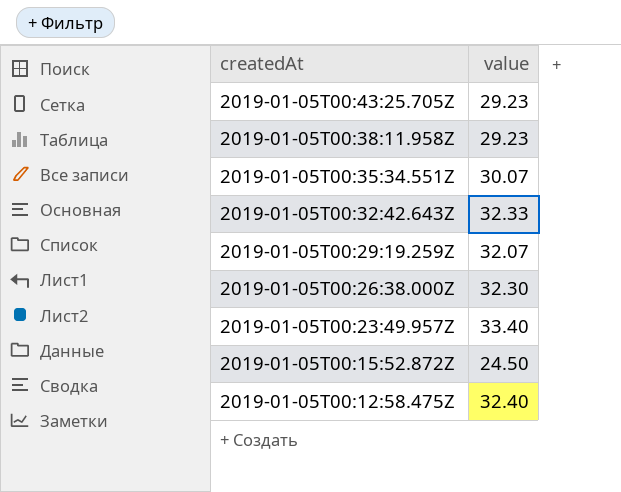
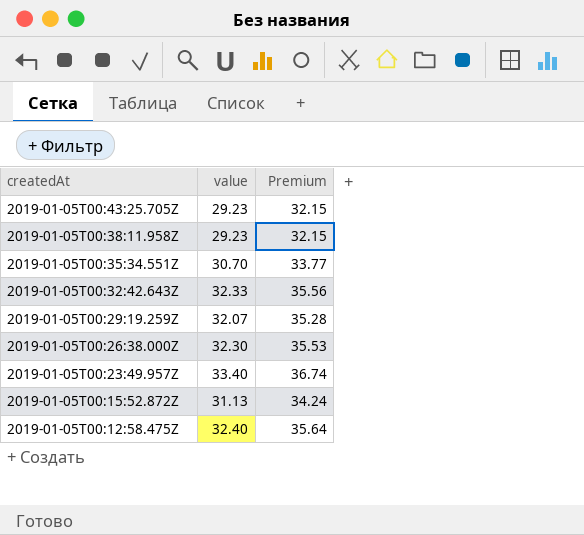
column Premium | formula: none -> [value] * 1.1
2019-01-05T00:35:34.551Z | value: 30.07 -> 30.70
2019-01-05T00:15:52.872Z | value: 24.50 -> 31.13

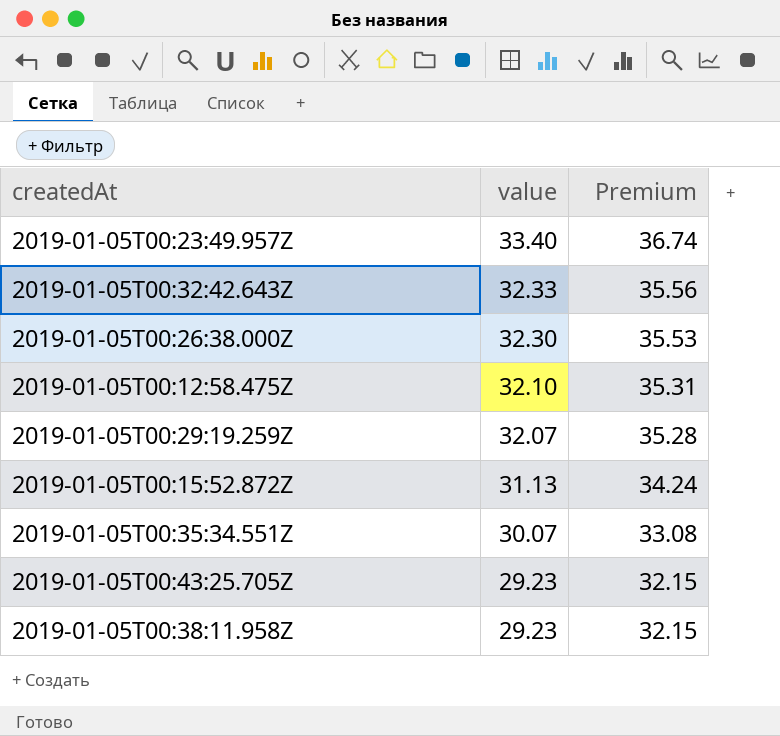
row order: createdAt descending -> value descending
2019-01-05T00:12:58.475Z | value: 32.40 -> 32.10
2019-01-05T00:12:58.475Z | Premium: 35.64 -> 35.31
2019-01-05T00:35:34.551Z | value: 30.70 -> 30.07
2019-01-05T00:35:34.551Z | Premium: 33.77 -> 33.08

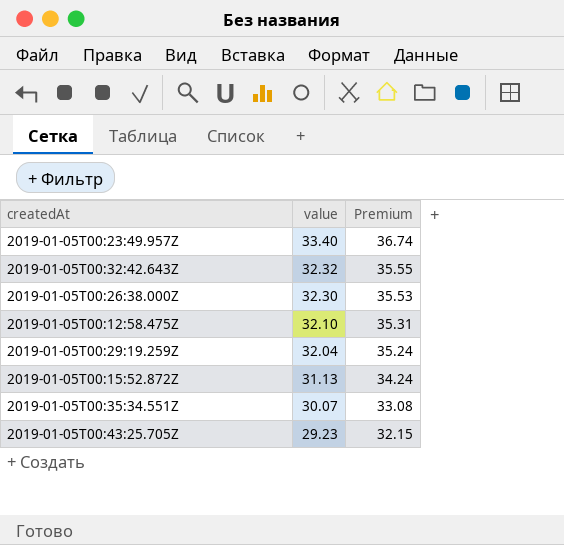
row 2019-01-05T00:38:11.958Z: 29.23 | 32.15 -> none
2019-01-05T00:32:42.643Z | value: 32.33 -> 32.32
2019-01-05T00:32:42.643Z | Premium: 35.56 -> 35.55
2019-01-05T00:29:19.259Z | value: 32.07 -> 32.04
2019-01-05T00:29:19.259Z | Premium: 35.28 -> 35.24

